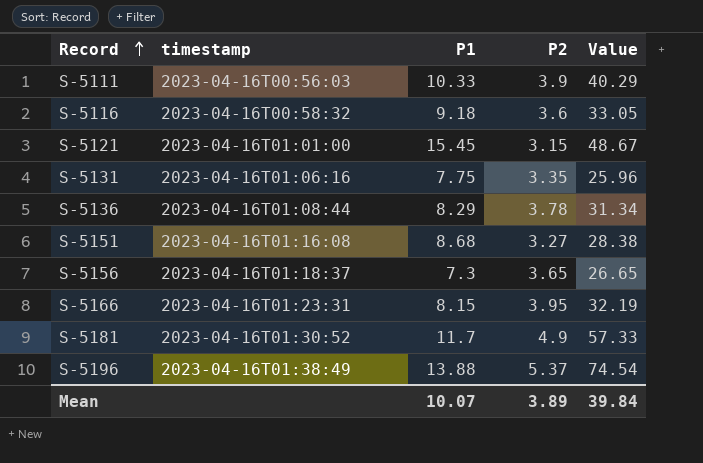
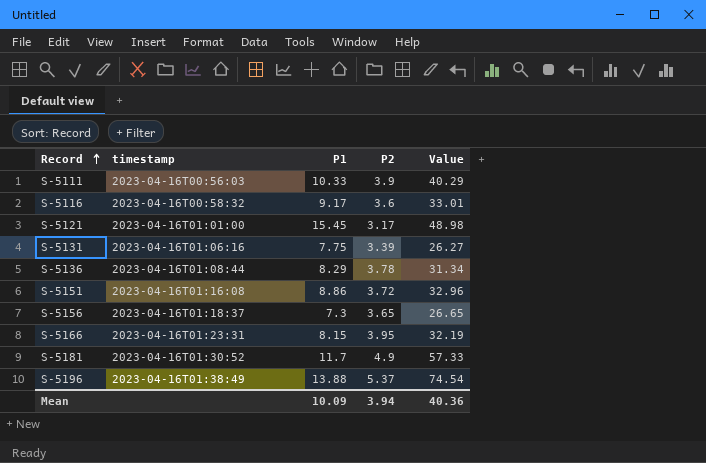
S-5116 | P1: 9.18 -> 9.17
S-5116 | Value: 33.05 -> 33.01
S-5121 | P2: 3.15 -> 3.17
S-5121 | Value: 48.67 -> 48.98
S-5131 | P2: 3.35 -> 3.39
S-5131 | Value: 25.96 -> 26.27
S-5151 | P1: 8.68 -> 8.86
S-5151 | P2: 3.27 -> 3.72
S-5151 | Value: 28.38 -> 32.96
Mean | P1: 10.07 -> 10.09
Mean | P2: 3.89 -> 3.94
Mean | Value: 39.84 -> 40.36

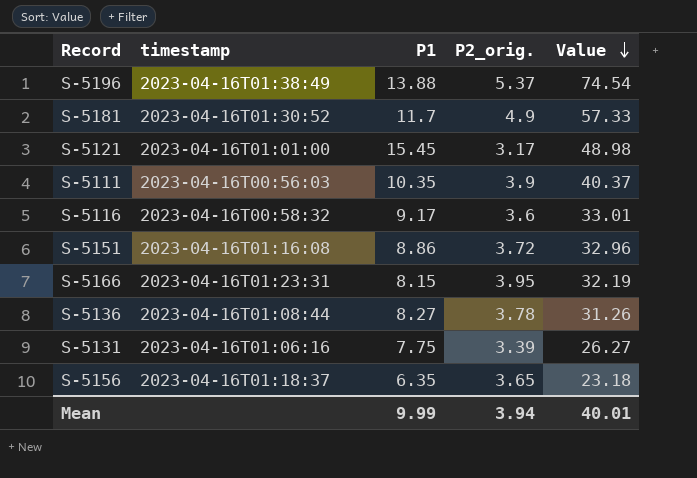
row order: Record ascending -> Value descending
column name: P2 -> P2_orig.
S-5111 | P1: 10.33 -> 10.35
S-5111 | Value: 40.29 -> 40.37
S-5136 | P1: 8.29 -> 8.27
S-5136 | Value: 31.34 -> 31.26
S-5156 | P1: 7.3 -> 6.35
S-5156 | Value: 26.65 -> 23.18
Mean | P1: 10.09 -> 9.99
Mean | Value: 40.36 -> 40.01

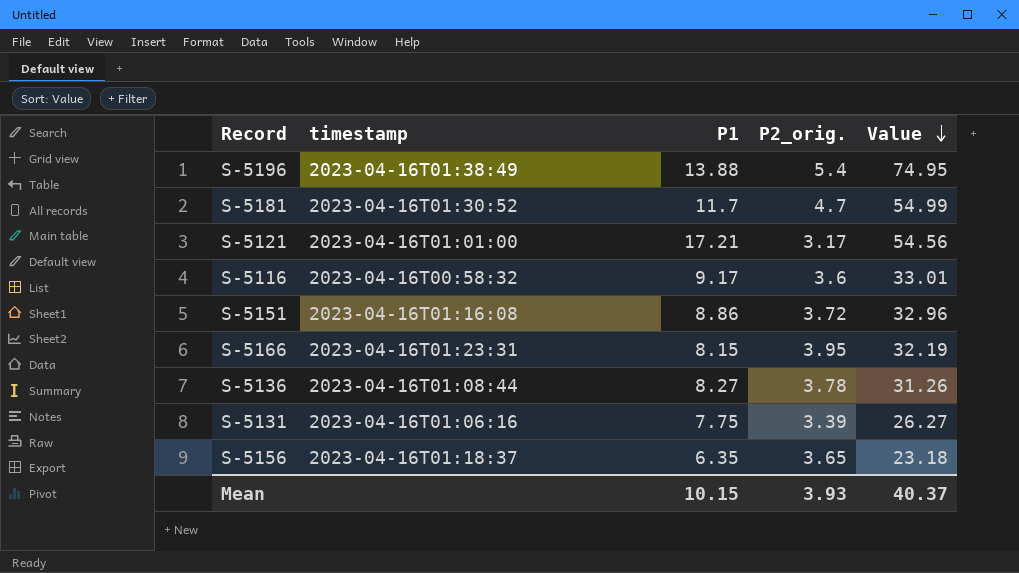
row S-5111: 2023-04-16T00:56:03 | 10.35 | 3.9 | 40.37 -> none
S-5196 | P2_orig.: 5.37 -> 5.4
S-5196 | Value: 74.54 -> 74.95
S-5181 | P2_orig.: 4.9 -> 4.7
S-5181 | Value: 57.33 -> 54.99
S-5121 | P1: 15.45 -> 17.21
S-5121 | Value: 48.98 -> 54.56
Mean | P1: 9.99 -> 10.15
Mean | P2_orig.: 3.94 -> 3.93
Mean | Value: 40.01 -> 40.37

